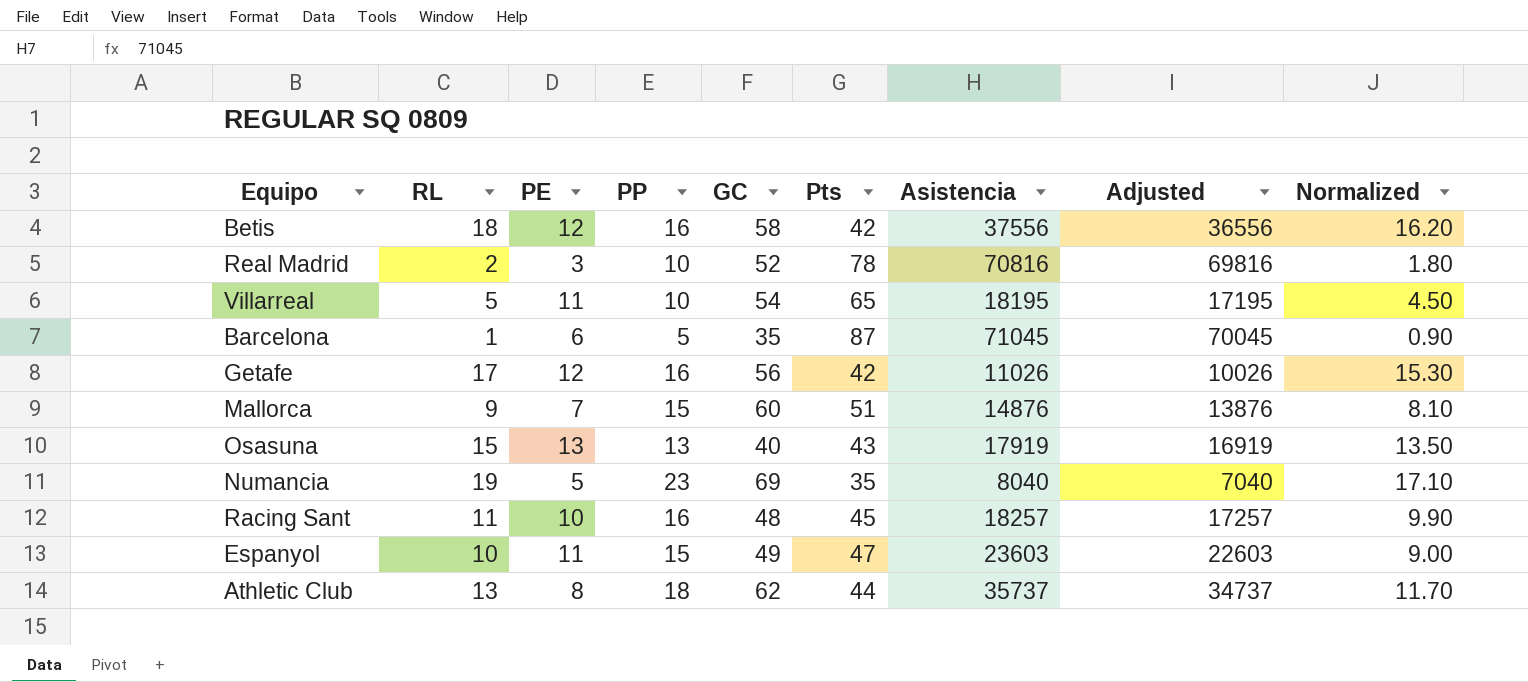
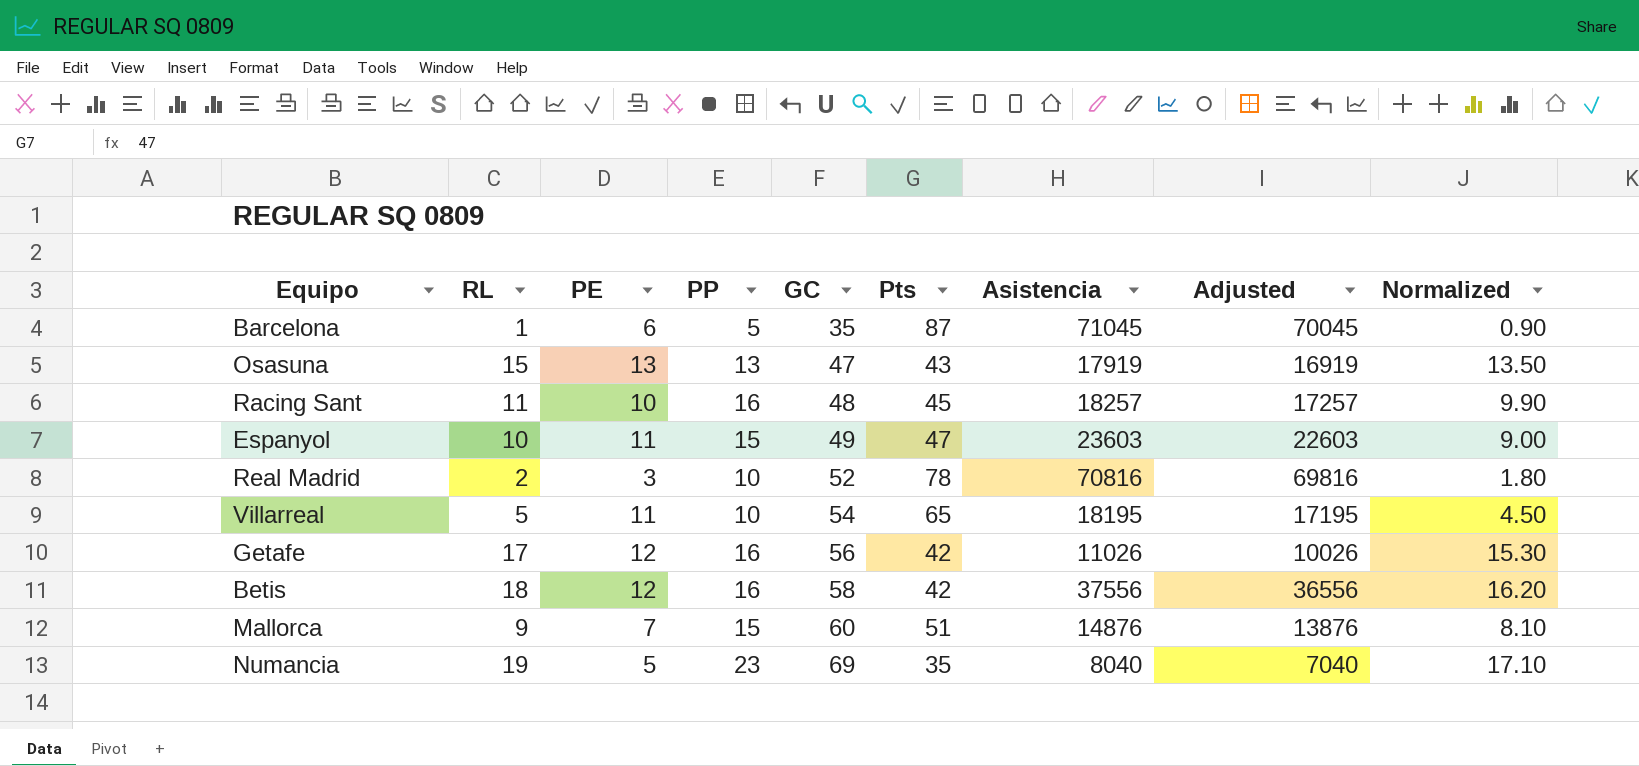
row order: none -> GC ascending
row Athletic Club: 13 | 8 | 18 | 62 | 44 | 35737 | 34737 | 11.70 -> none
Osasuna | GC: 40 -> 47

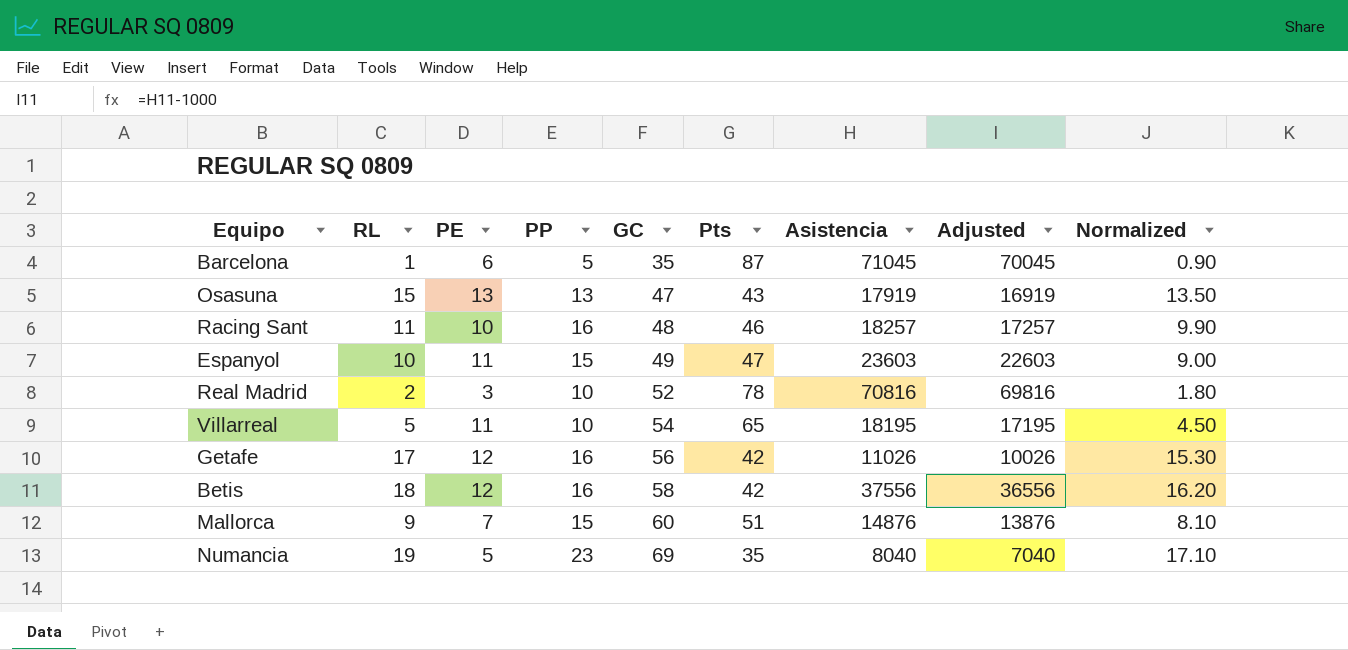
Racing Sant | Pts: 45 -> 46

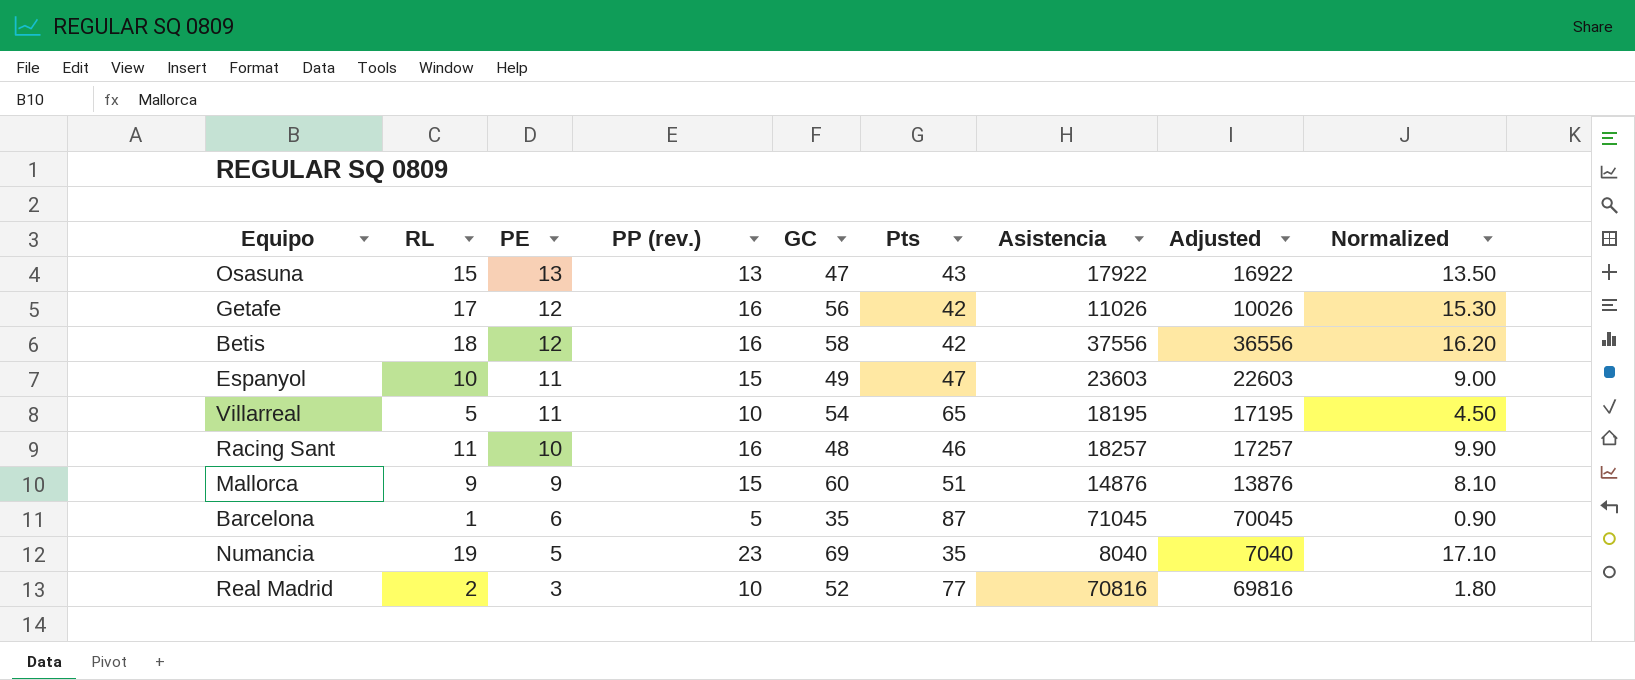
row order: GC ascending -> PE descending
column name: PP -> PP (rev.)
Osasuna | Asistencia: 17919 -> 17922
Osasuna | Adjusted: 16919 -> 16922
Mallorca | PE: 7 -> 9
Real Madrid | Pts: 78 -> 77

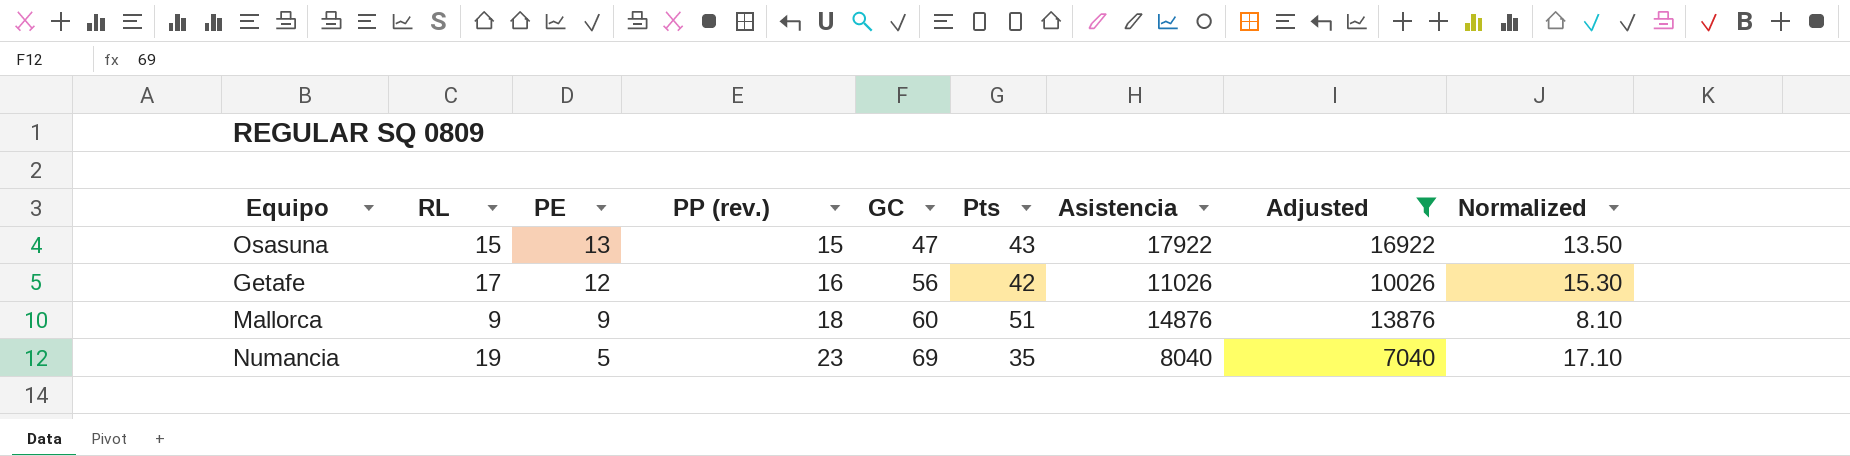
filter: none -> Adjusted <= 16922
Osasuna | PP (rev.): 13 -> 15
Mallorca | PP (rev.): 15 -> 18

